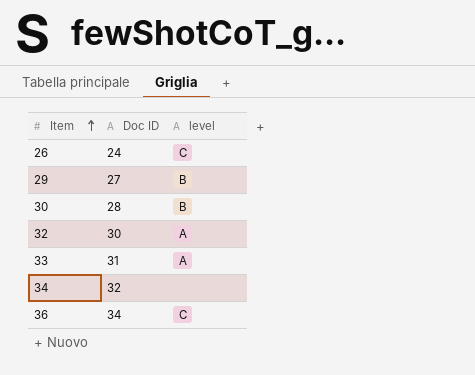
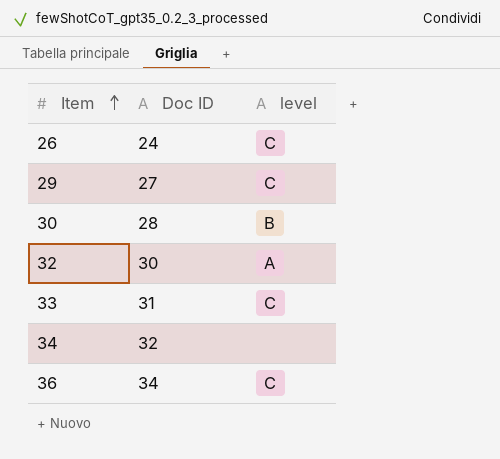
29 | level: B -> C
33 | level: A -> C

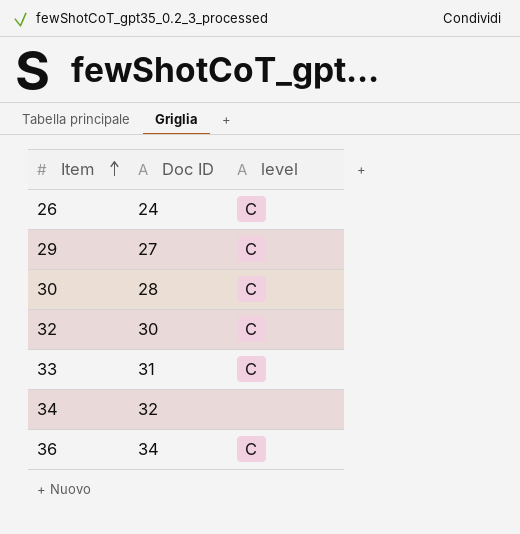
30 | level: B -> C
32 | level: A -> C

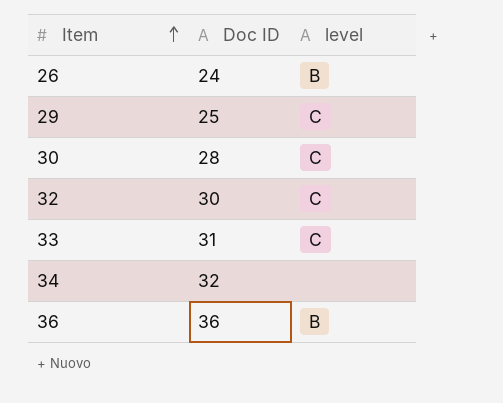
26 | level: C -> B
29 | Doc ID: 27 -> 25
36 | Doc ID: 34 -> 36
36 | level: C -> B

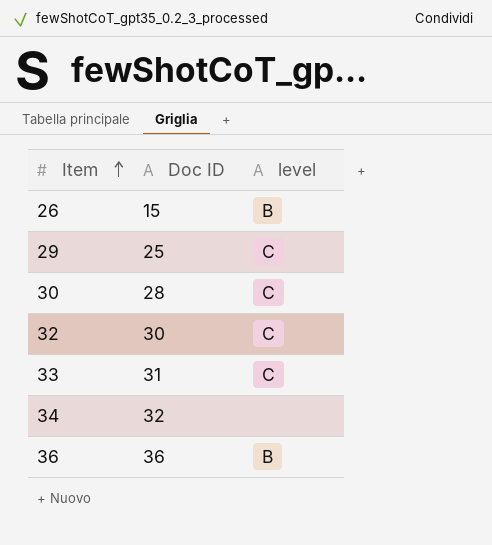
26 | Doc ID: 24 -> 15

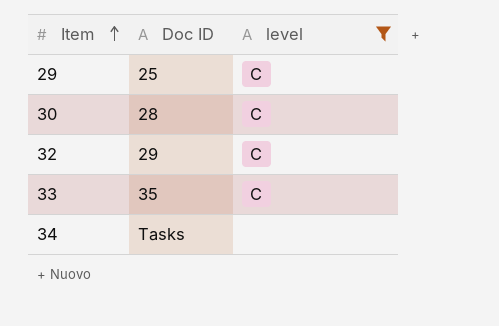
filter: none -> level != B
32 | Doc ID: 30 -> 29
33 | Doc ID: 31 -> 35
34 | Doc ID: 32 -> Tasks

